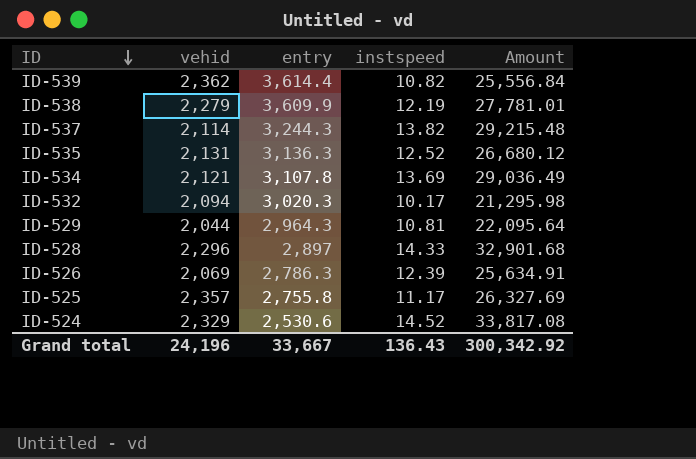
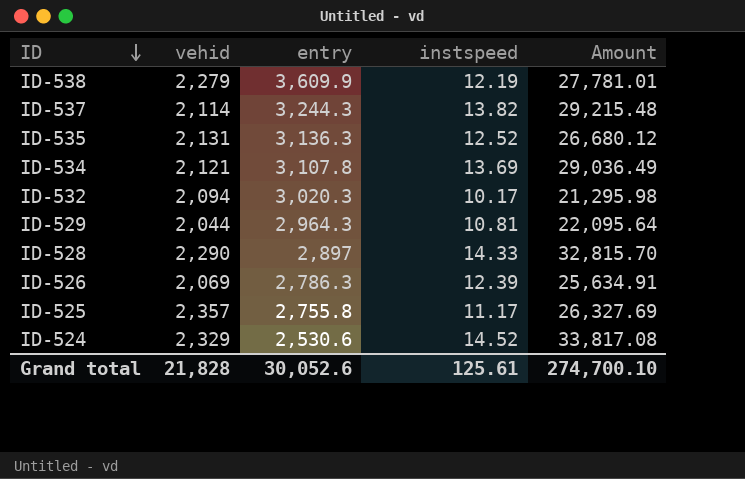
row ID-539: 2,362 | 3,614.4 | 10.82 | 25,556.84 -> none
ID-528 | vehid: 2,296 -> 2,290
ID-528 | Amount: 32,901.68 -> 32,815.70
Grand total | vehid: 24,196 -> 21,828
Grand total | entry: 33,667 -> 30,052.6
Grand total | instspeed: 136.43 -> 125.61
Grand total | Amount: 300,342.92 -> 274,700.10

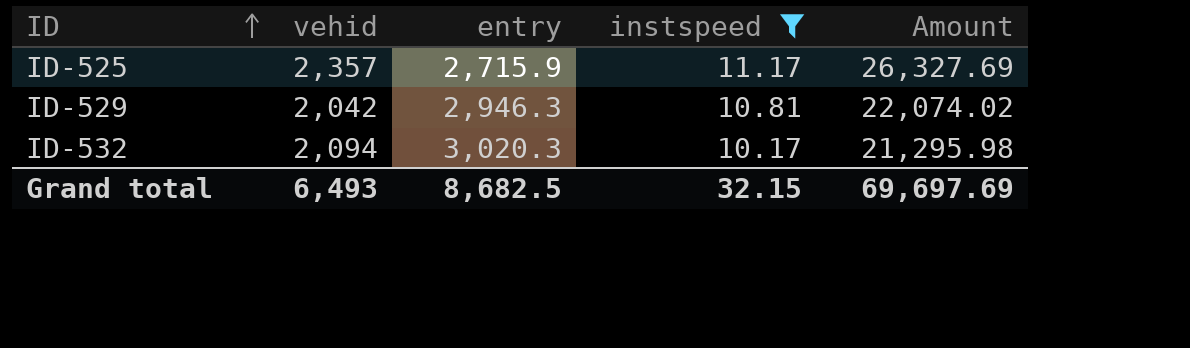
filter: none -> instspeed <= 11.17
row order: ID descending -> ID ascending
ID-525 | entry: 2,755.8 -> 2,715.9
ID-529 | vehid: 2,044 -> 2,042
ID-529 | entry: 2,964.3 -> 2,946.3
ID-529 | Amount: 22,095.64 -> 22,074.02
Grand total | vehid: 21,828 -> 6,493
Grand total | entry: 30,052.6 -> 8,682.5
Grand total | instspeed: 125.61 -> 32.15
Grand total | Amount: 274,700.10 -> 69,697.69

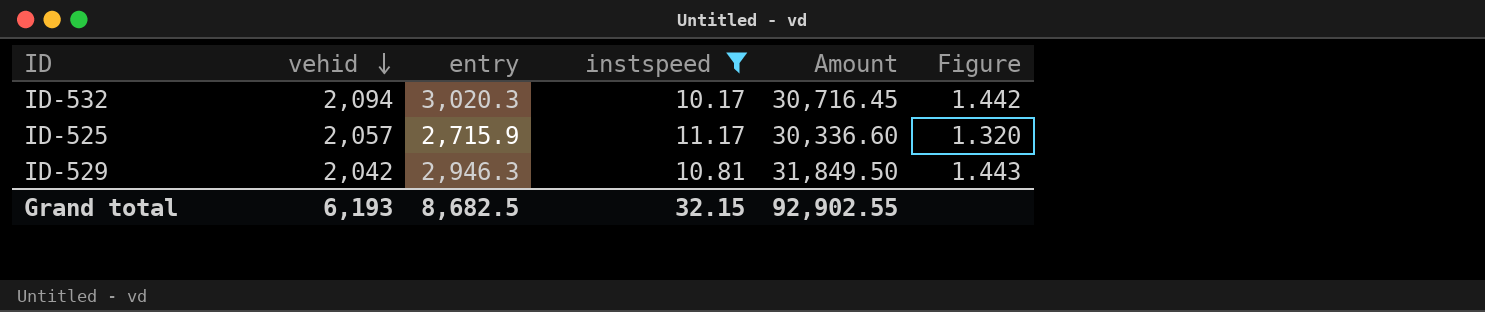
row order: ID ascending -> vehid descending
column Amount | formula: [vehid] * [instspeed] -> [entry] * [instspeed]
column Figure | formula: none -> [entry] / [vehid]
ID-525 | vehid: 2,357 -> 2,057
Grand total | vehid: 6,493 -> 6,193
Grand total | Amount: 69,697.69 -> 92,902.55

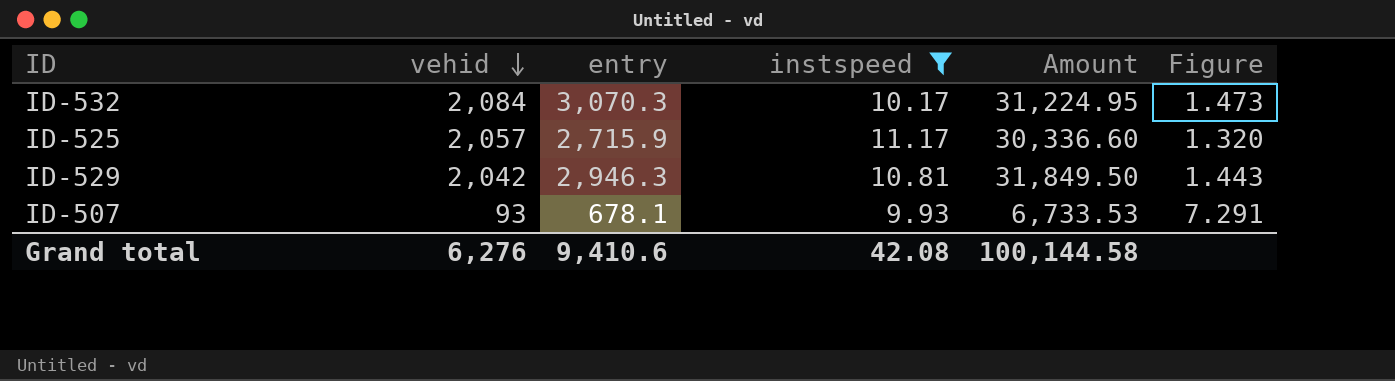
ID-532 | vehid: 2,094 -> 2,084
ID-532 | entry: 3,020.3 -> 3,070.3
ID-532 | Amount: 30,716.45 -> 31,224.95
ID-532 | Figure: 1.442 -> 1.473
row ID-507: none -> 93 | 678.1 | 9.93 | 6,733.53 | 7.291
Grand total | vehid: 6,193 -> 6,276
Grand total | entry: 8,682.5 -> 9,410.6
Grand total | instspeed: 32.15 -> 42.08
Grand total | Amount: 92,902.55 -> 100,144.58

